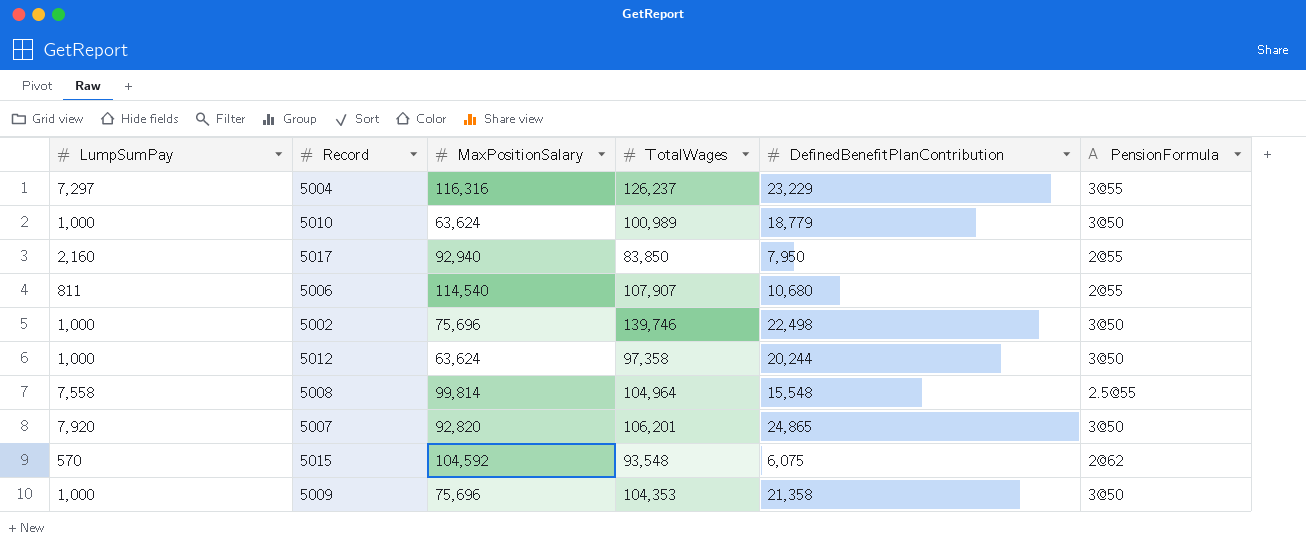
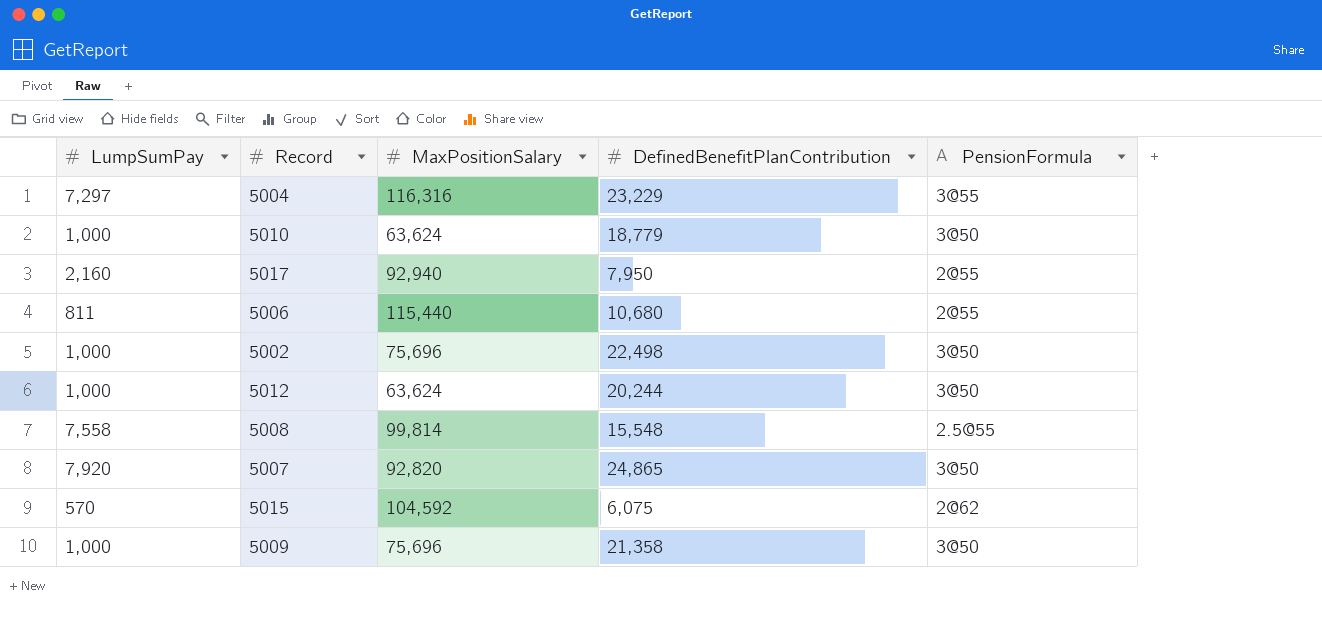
column TotalWages | position: 4 -> none
5006 | MaxPositionSalary: 114,540 -> 115,440

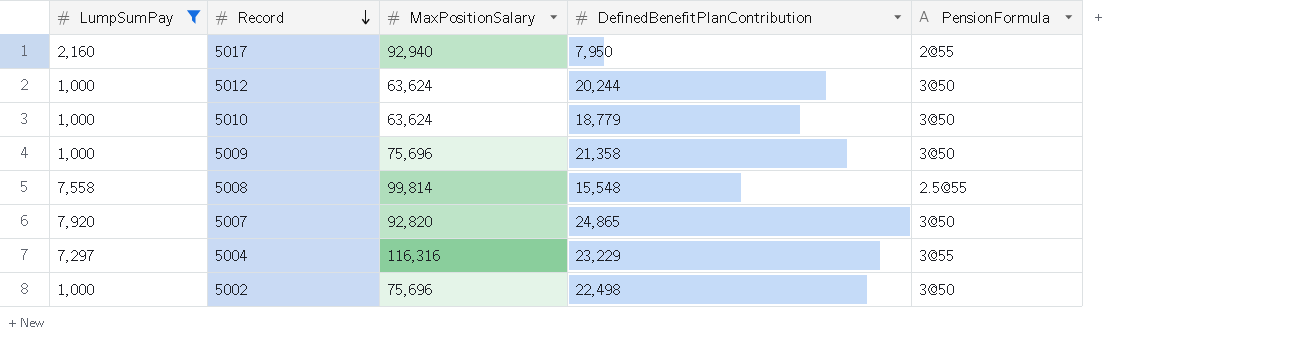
filter: none -> LumpSumPay >= 1,000
row order: none -> Record descending

